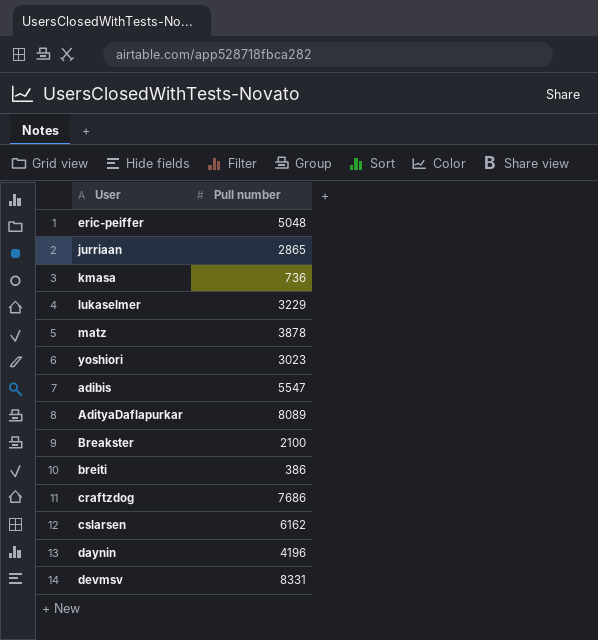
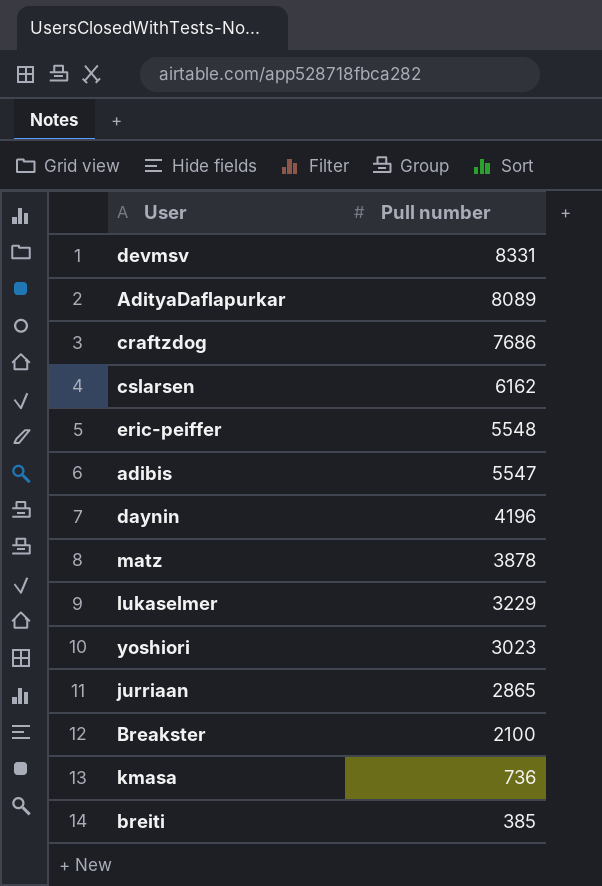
row order: none -> Pull number descending
eric-peiffer | Pull number: 5048 -> 5548
breiti | Pull number: 386 -> 385

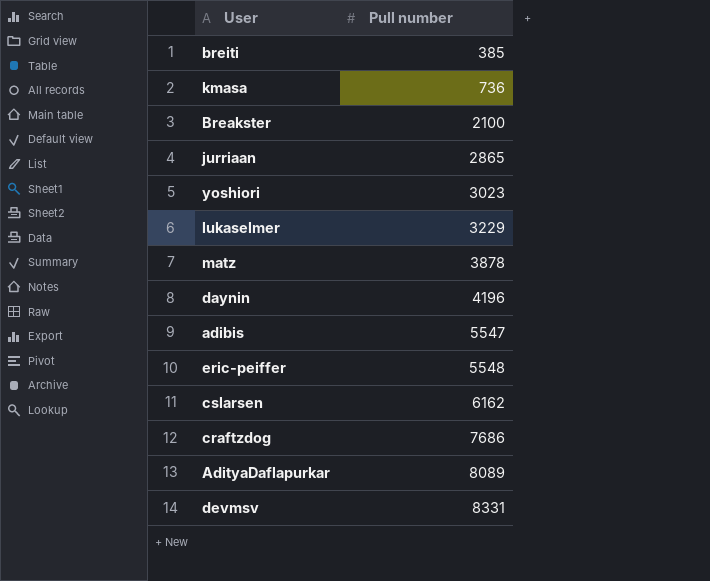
row order: Pull number descending -> Pull number ascending

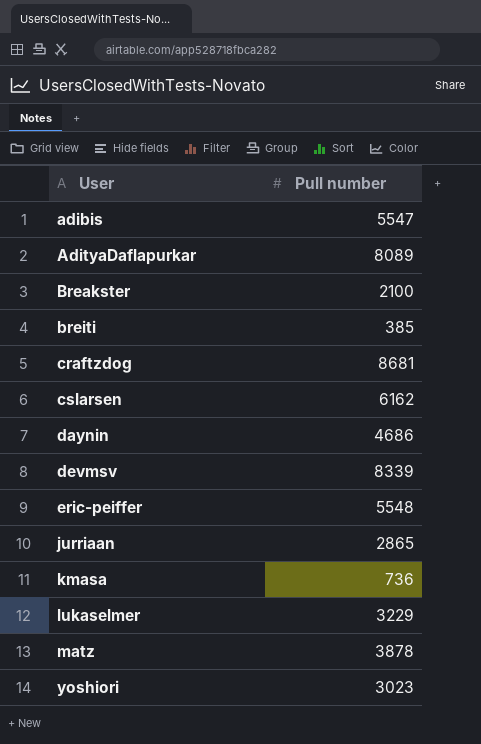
row order: Pull number ascending -> User ascending
craftzdog | Pull number: 7686 -> 8681
daynin | Pull number: 4196 -> 4686
devmsv | Pull number: 8331 -> 8339

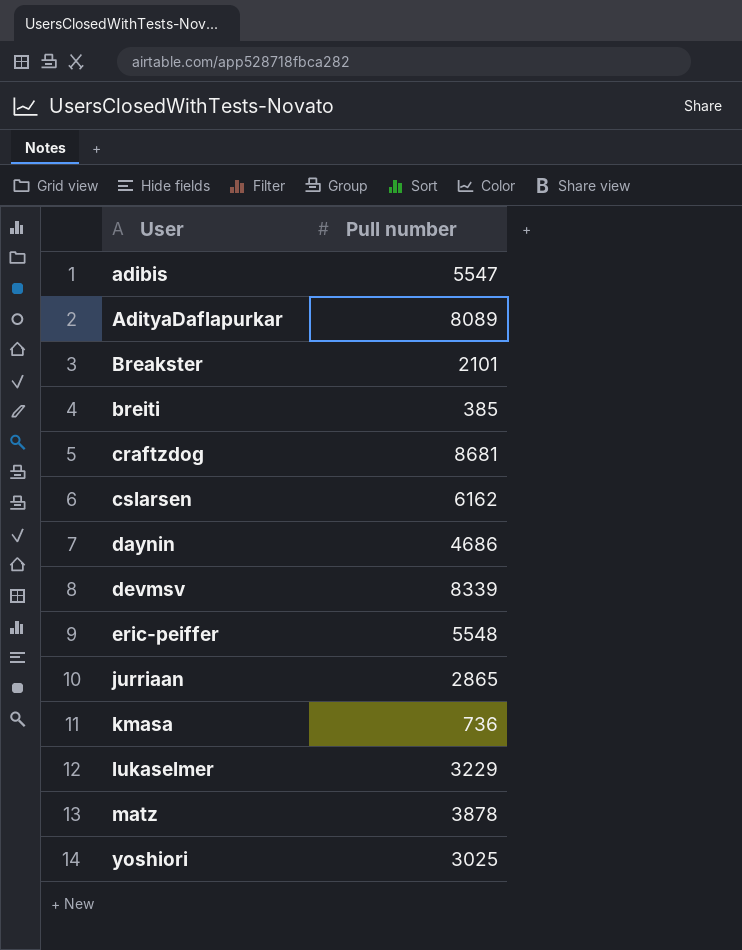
Breakster | Pull number: 2100 -> 2101
yoshiori | Pull number: 3023 -> 3025

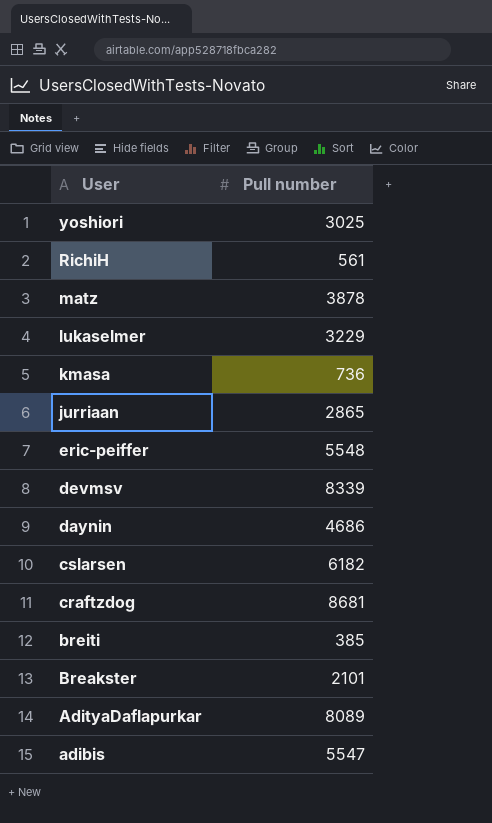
row order: User ascending -> User descending
row RichiH: none -> 561
cslarsen | Pull number: 6162 -> 6182

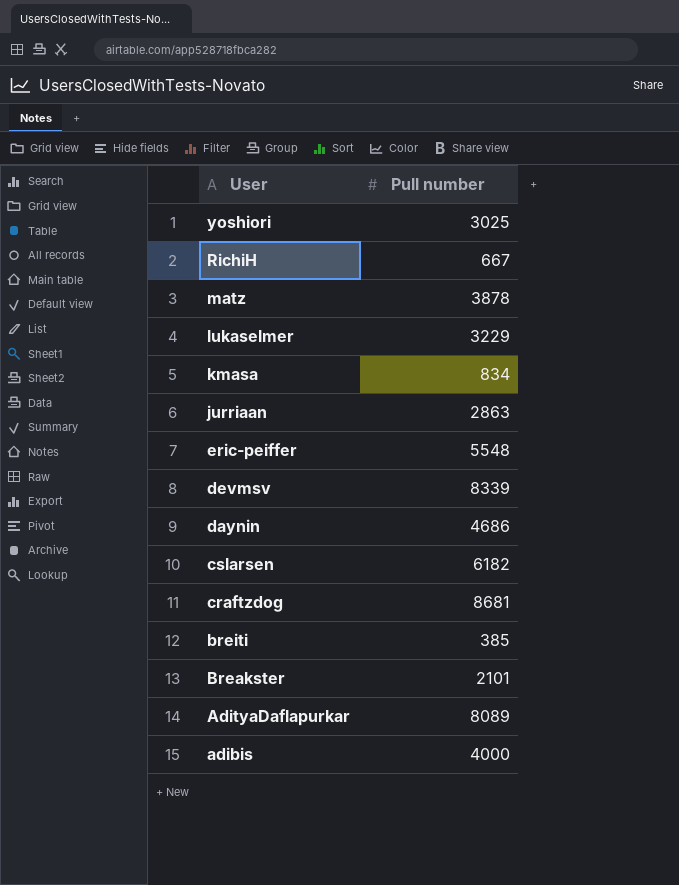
RichiH | Pull number: 561 -> 667
kmasa | Pull number: 736 -> 834
jurriaan | Pull number: 2865 -> 2863
adibis | Pull number: 5547 -> 4000

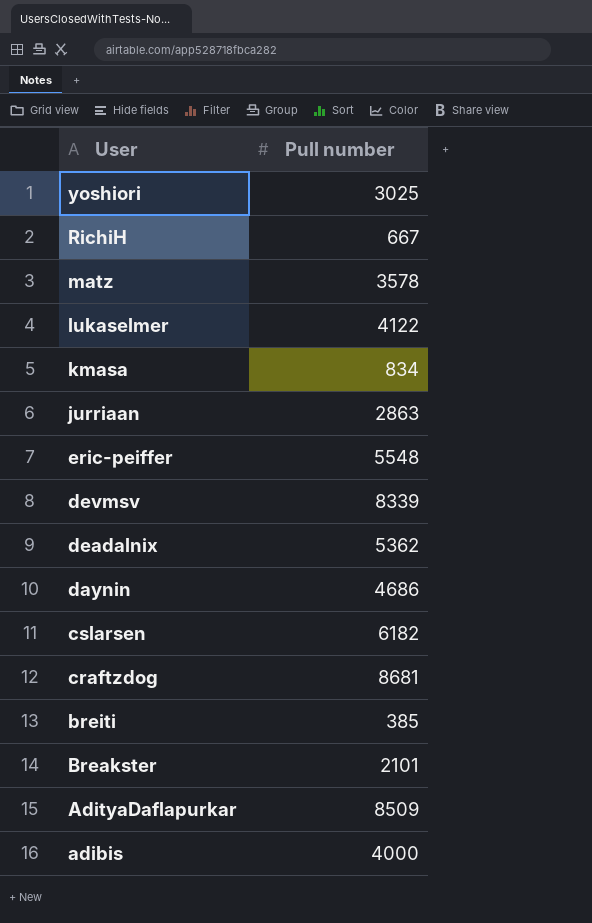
matz | Pull number: 3878 -> 3578
lukaselmer | Pull number: 3229 -> 4122
row deadalnix: none -> 5362
AdityaDaflapurkar | Pull number: 8089 -> 8509

